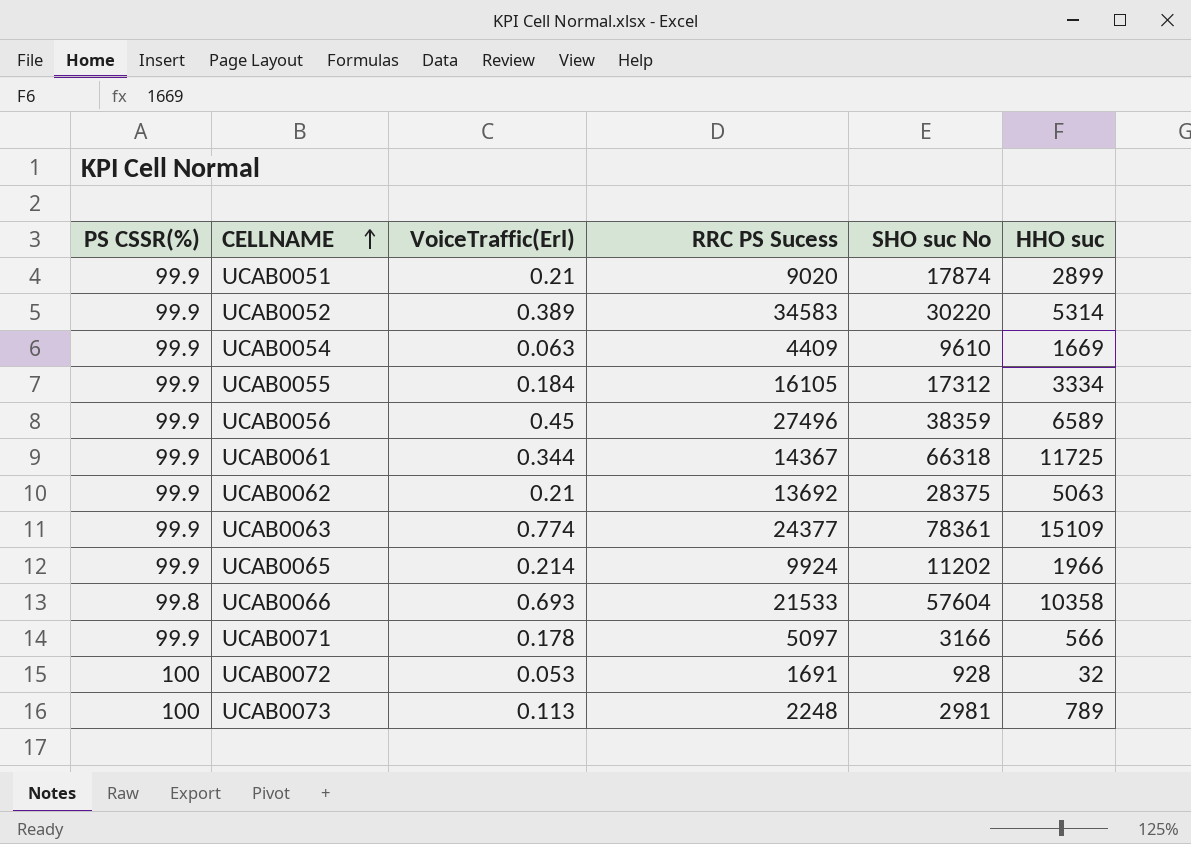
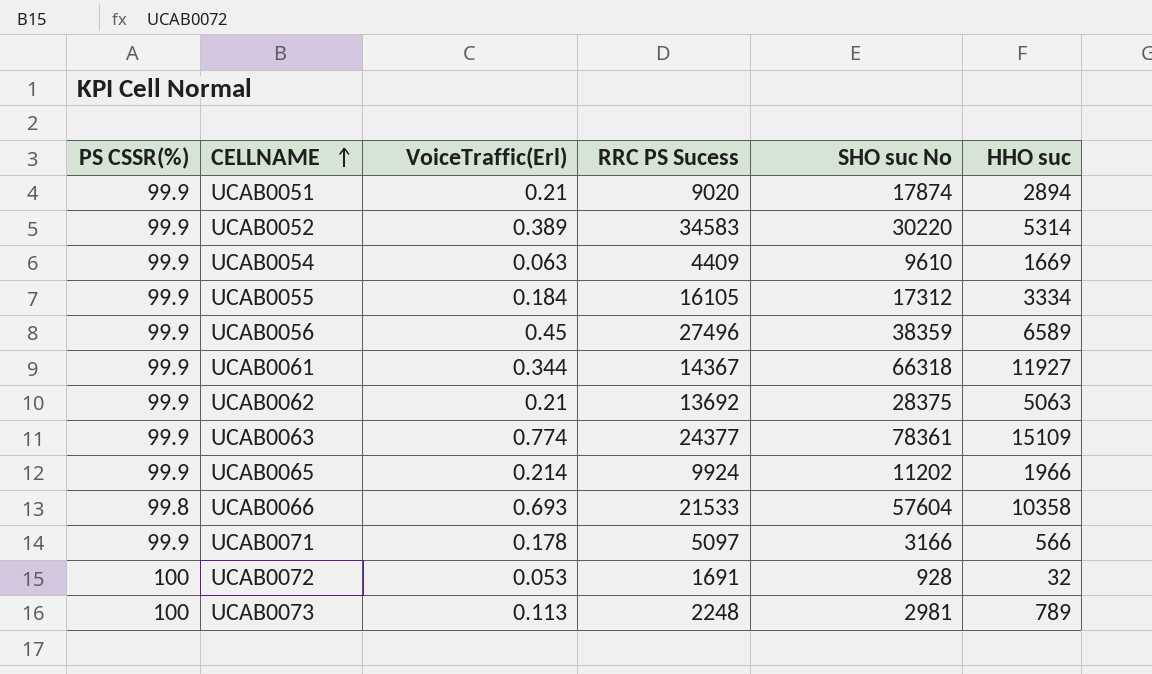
UCAB0051 | HHO suc: 2899 -> 2894
UCAB0061 | HHO suc: 11725 -> 11927

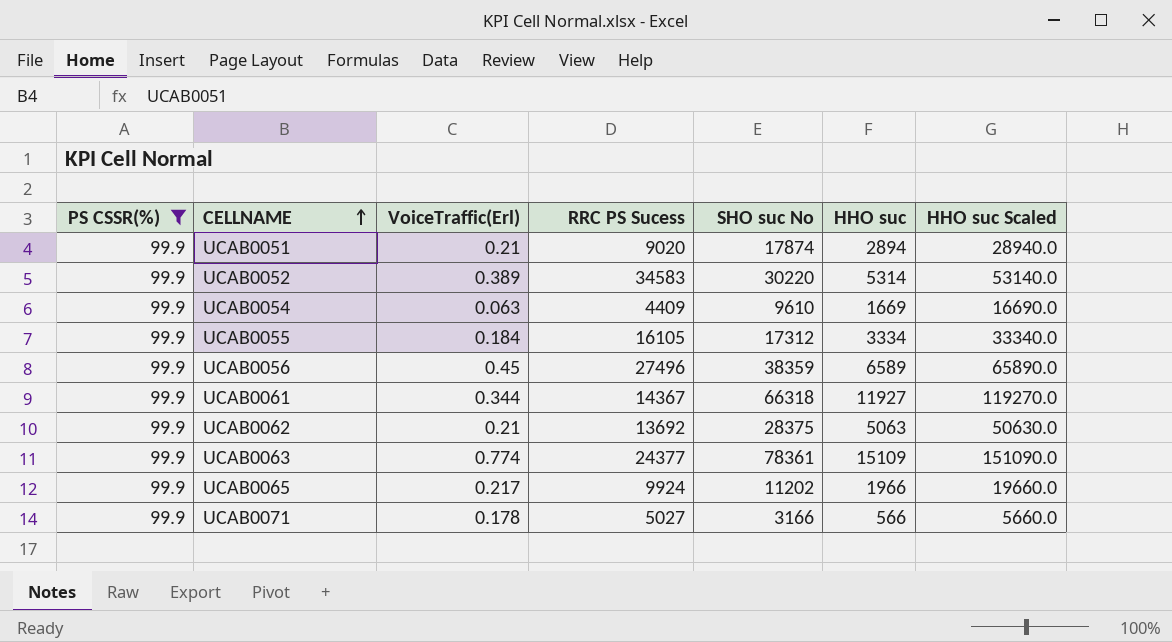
filter: none -> PS CSSR(%) = 99.9
column HHO suc Scaled | formula: none -> [HHO suc] * 10
UCAB0065 | VoiceTraffic(Erl): 0.214 -> 0.217
UCAB0071 | RRC PS Sucess: 5097 -> 5027

